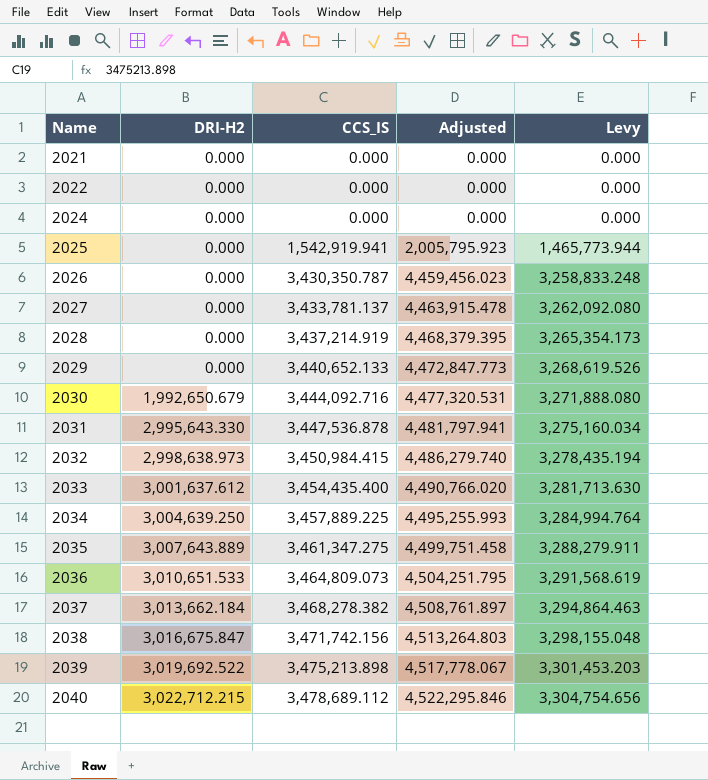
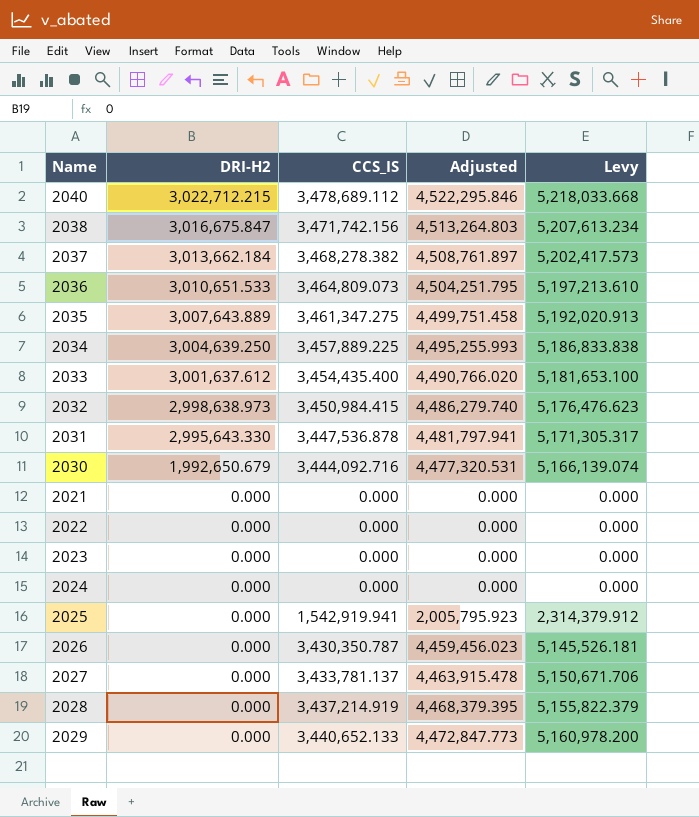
row order: Name ascending -> DRI-H2 descending
column Levy | formula: [CCS_IS] * 0.95 -> [CCS_IS] * 1.5
row 2039: 3,019,692.522 | 3,475,213.898 | 4,517,778.067 | 3,301,453.203 -> none
row 2023: none -> 0.000 | 0.000 | 0.000 | 0.000

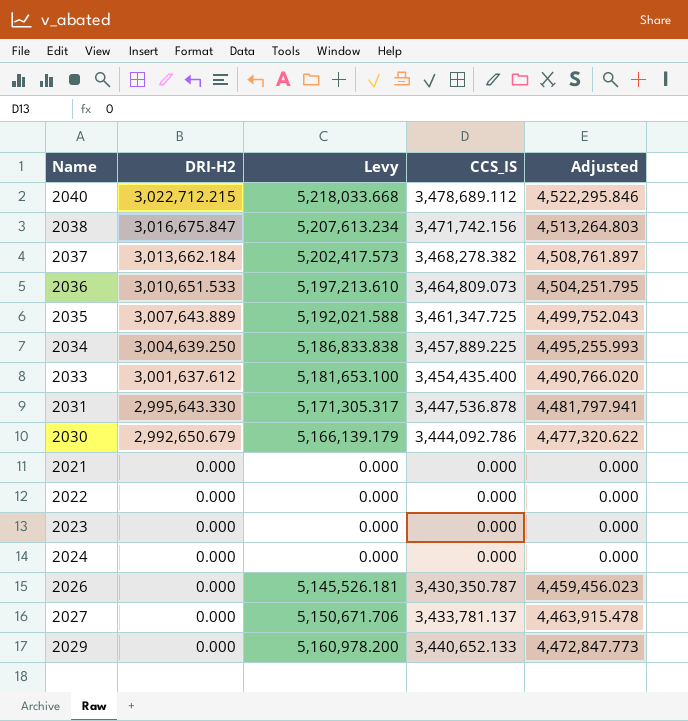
column Levy | position: 5 -> 3
row 2032: 2,998,638.973 | 3,450,984.415 | 4,486,279.740 | 5,176,476.623 -> none
row 2025: 0.000 | 1,542,919.941 | 2,005,795.923 | 2,314,379.912 -> none
row 2028: 0.000 | 3,437,214.919 | 4,468,379.395 | 5,155,822.379 -> none
2035 | Levy: 5,192,020.913 -> 5,192,021.588
2035 | CCS_IS: 3,461,347.275 -> 3,461,347.725
2035 | Adjusted: 4,499,751.458 -> 4,499,752.043
2030 | DRI-H2: 1,992,650.679 -> 2,992,650.679
2030 | Levy: 5,166,139.074 -> 5,166,139.179
2030 | CCS_IS: 3,444,092.716 -> 3,444,092.786
2030 | Adjusted: 4,477,320.531 -> 4,477,320.622

